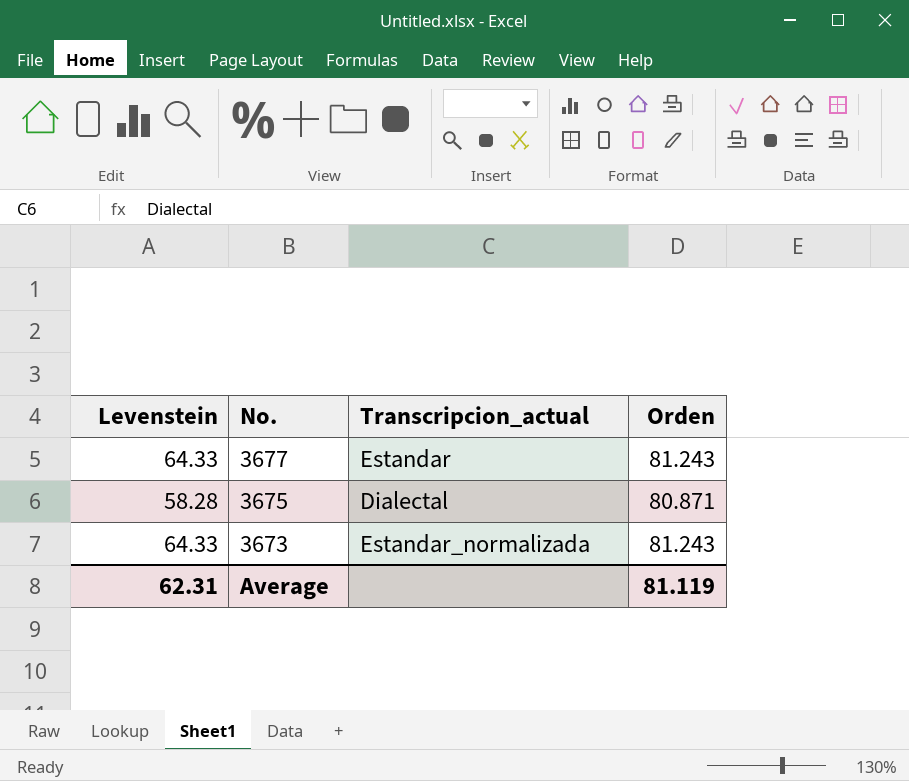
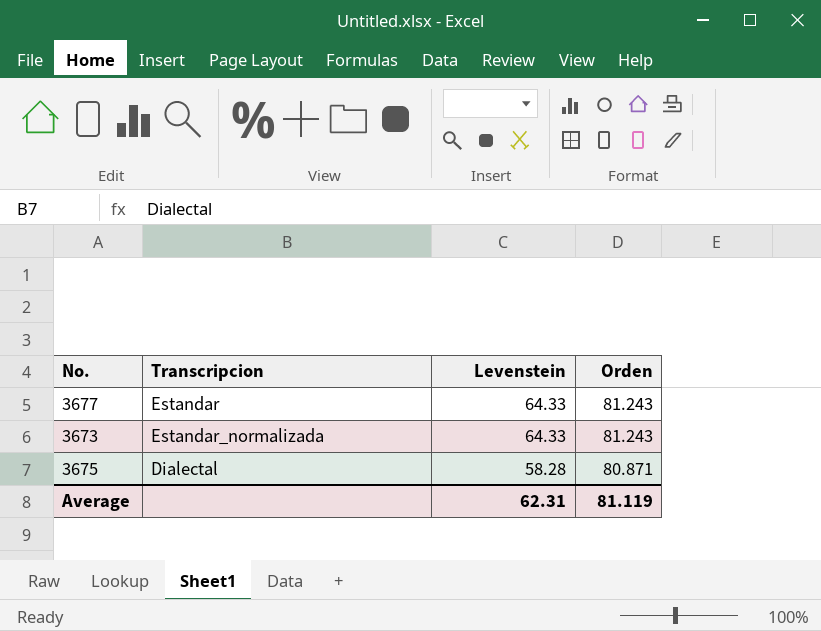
row order: No. descending -> Levenstein descending
column name: Transcripcion_actual -> Transcripcion
column Levenstein | position: 1 -> 3

